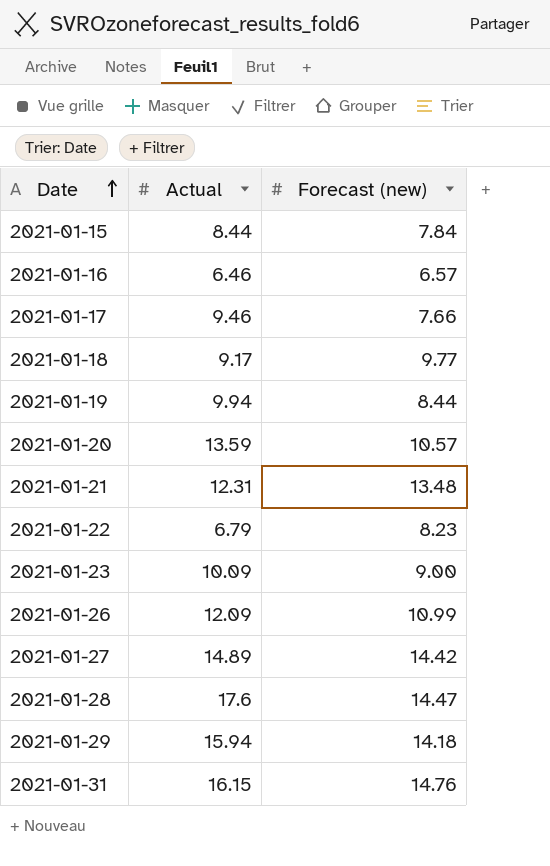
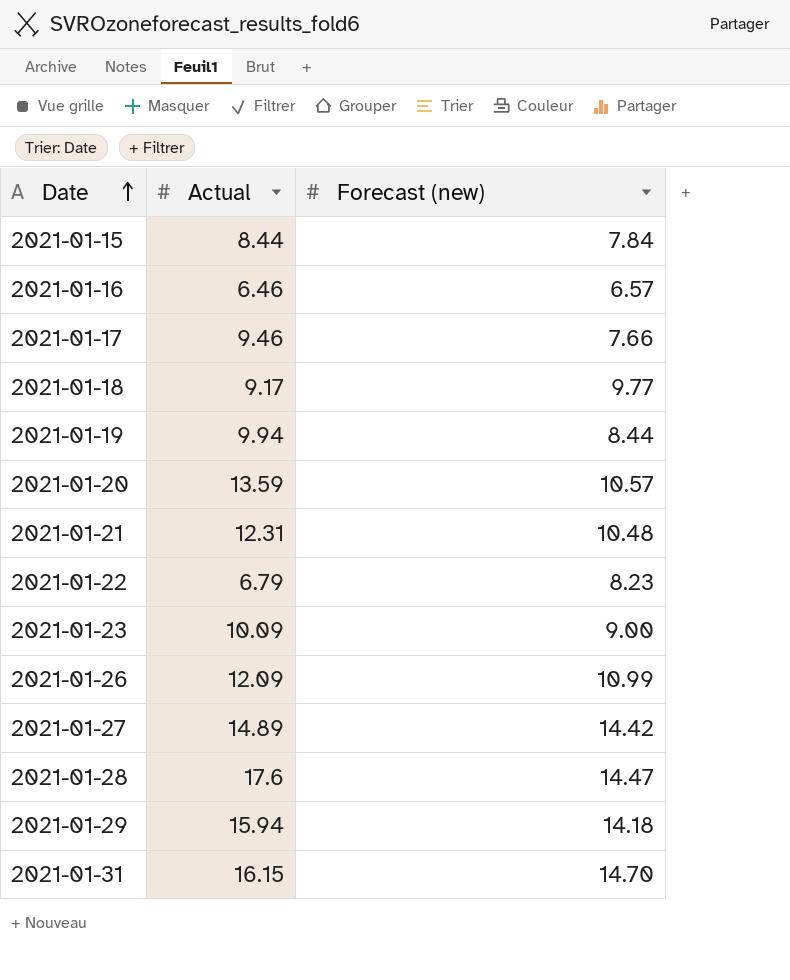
2021-01-21 | Forecast (new): 13.48 -> 10.48
2021-01-31 | Forecast (new): 14.76 -> 14.70

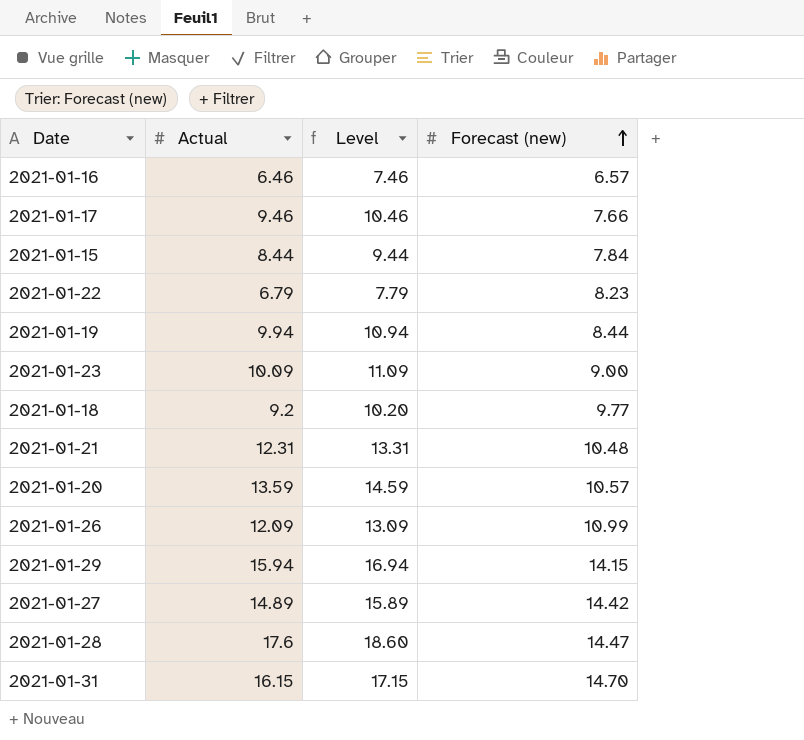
row order: Date ascending -> Forecast (new) ascending
column Level | formula: none -> [Actual] + 1
2021-01-18 | Actual: 9.17 -> 9.2
2021-01-29 | Forecast (new): 14.18 -> 14.15

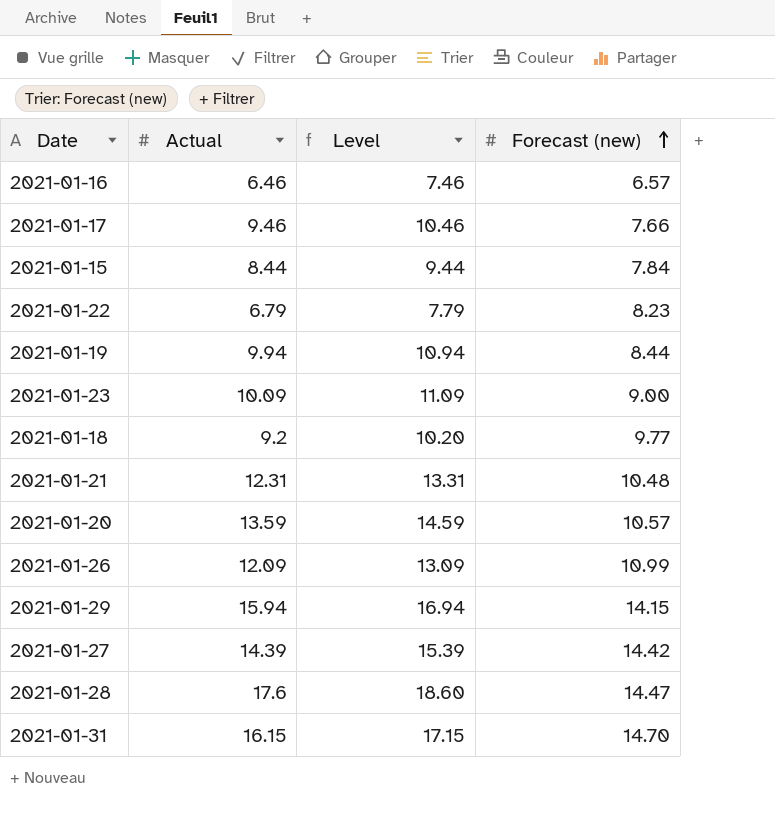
2021-01-27 | Actual: 14.89 -> 14.39
2021-01-27 | Level: 15.89 -> 15.39

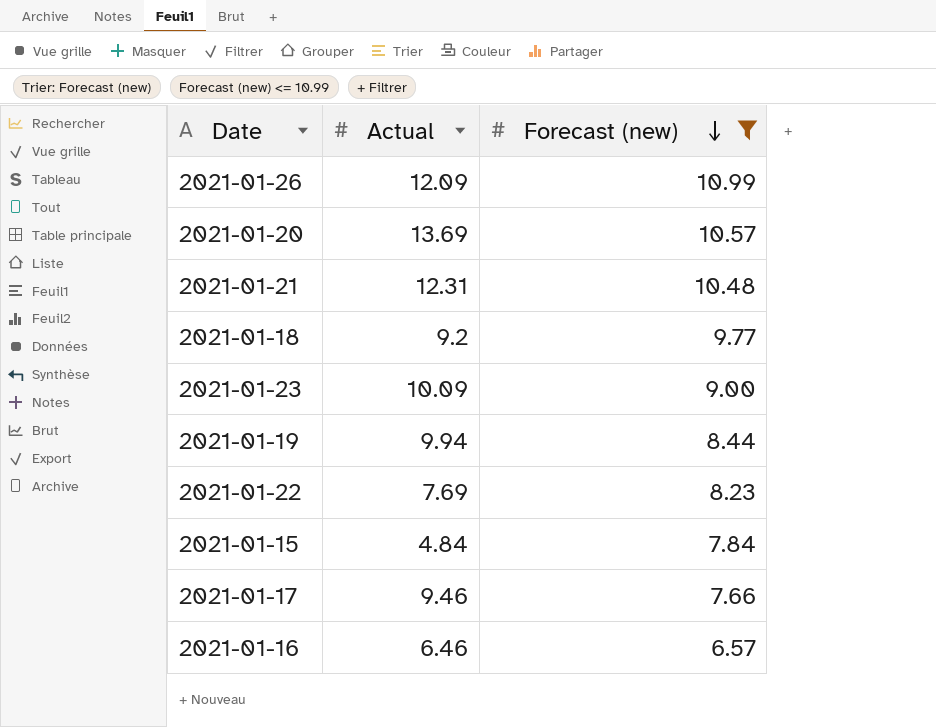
filter: none -> Forecast (new) <= 10.99
row order: Forecast (new) ascending -> Forecast (new) descending
column Level | formula: [Actual] + 1 -> none
2021-01-20 | Actual: 13.59 -> 13.69
2021-01-22 | Actual: 6.79 -> 7.69
2021-01-15 | Actual: 8.44 -> 4.84

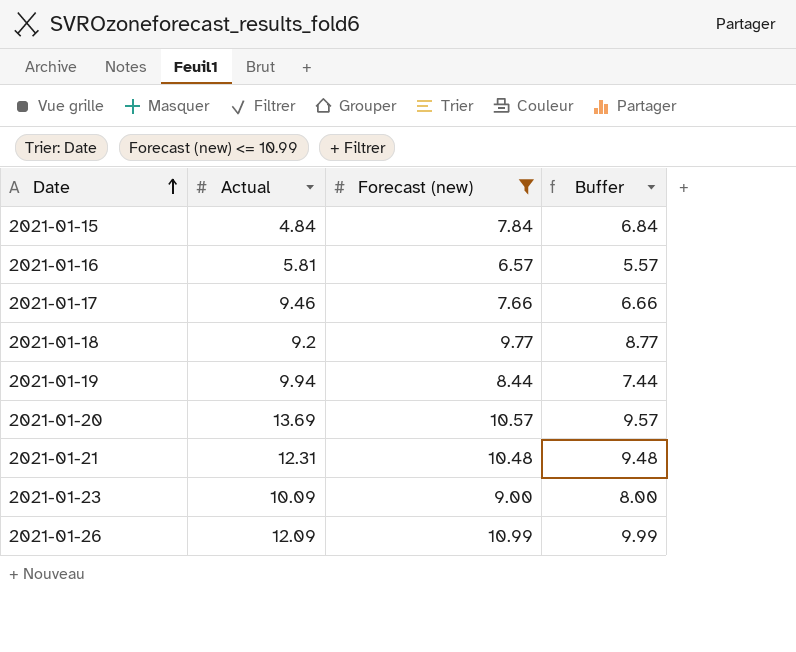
row order: Forecast (new) descending -> Date ascending
column Buffer | formula: none -> [Forecast (new)] - 1
row 2021-01-22: 7.69 | 8.23 -> none
2021-01-16 | Actual: 6.46 -> 5.81

